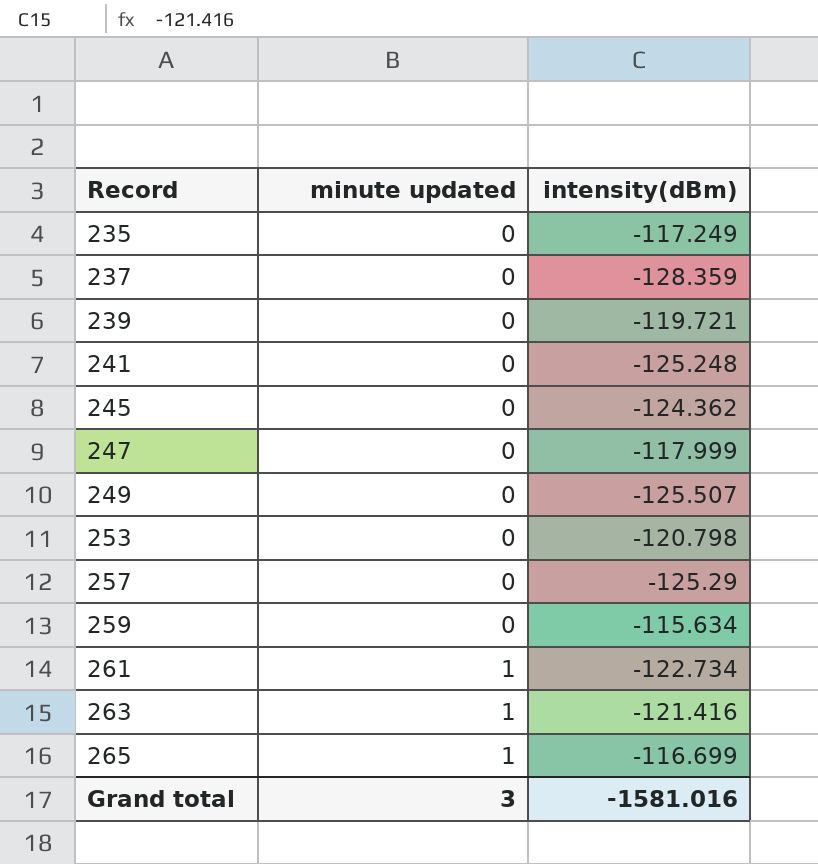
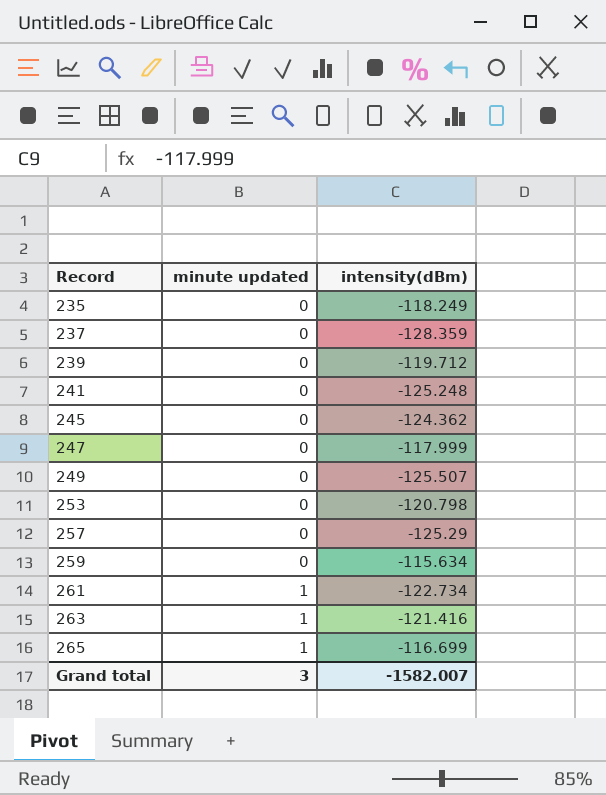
235 | intensity(dBm): -117.249 -> -118.249
239 | intensity(dBm): -119.721 -> -119.712
Grand total | intensity(dBm): -1581.016 -> -1582.007

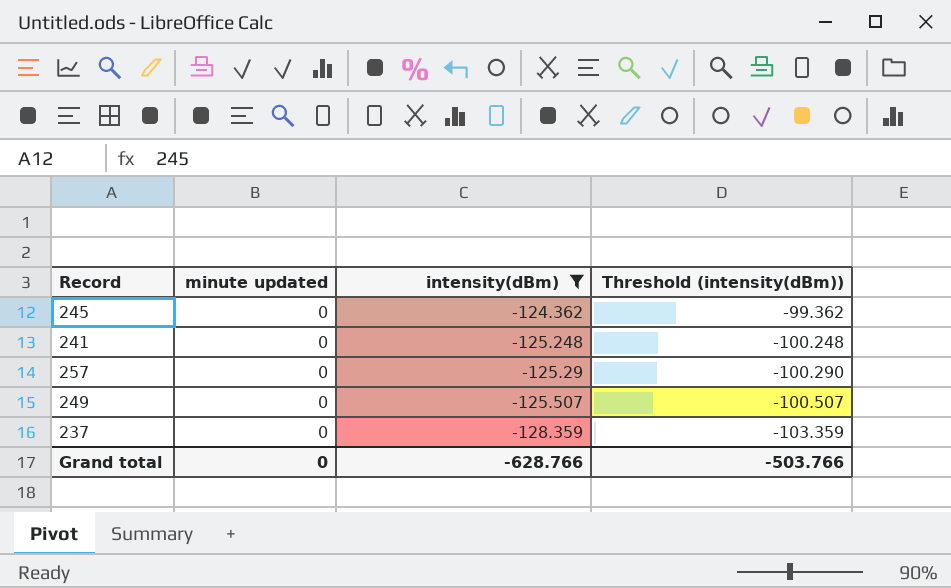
filter: none -> intensity(dBm) <= -124.362
row order: Record ascending -> intensity(dBm) descending
column Threshold (intensity(dBm)) | formula: none -> [intensity(dBm)] + 25
Grand total | minute updated: 3 -> 0
Grand total | intensity(dBm): -1582.007 -> -628.766

